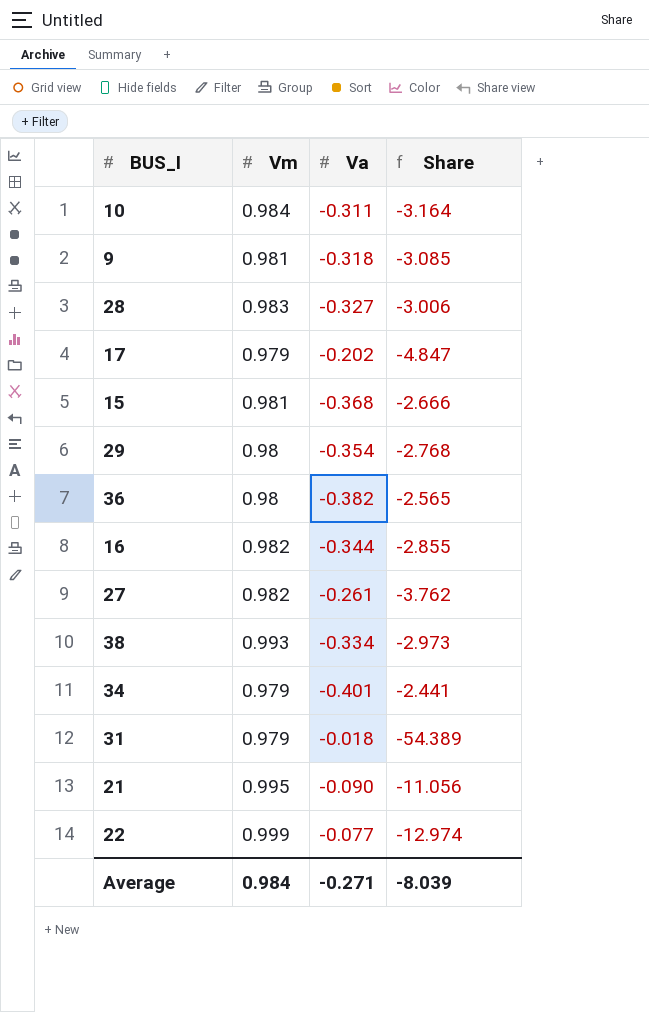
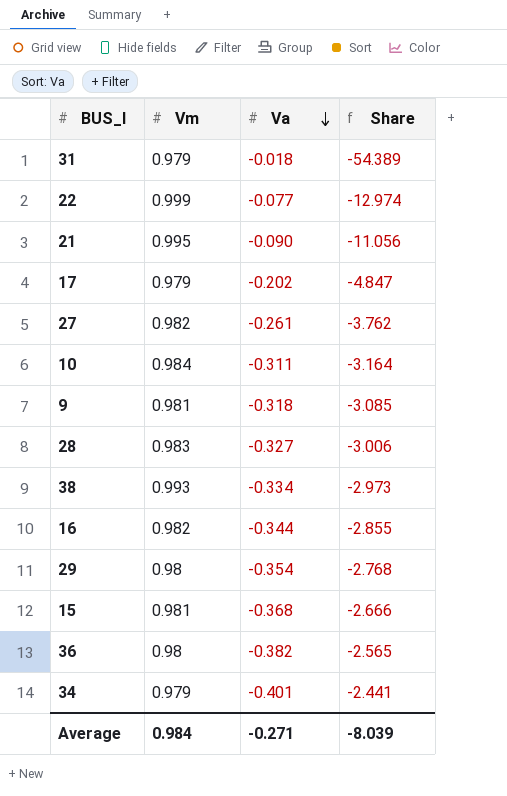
row order: none -> Va descending

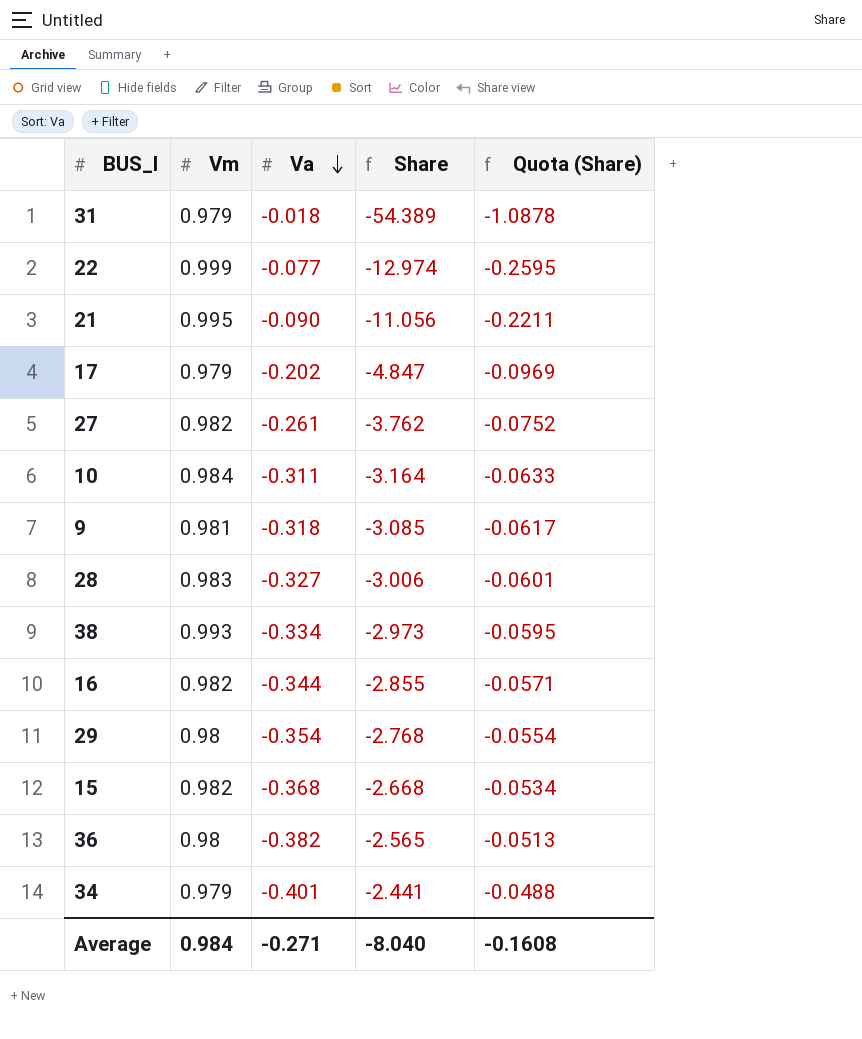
column Quota (Share) | formula: none -> [Share] * 0.02
15 | Vm: 0.981 -> 0.982
15 | Share: -2.666 -> -2.668
Average | Share: -8.039 -> -8.040

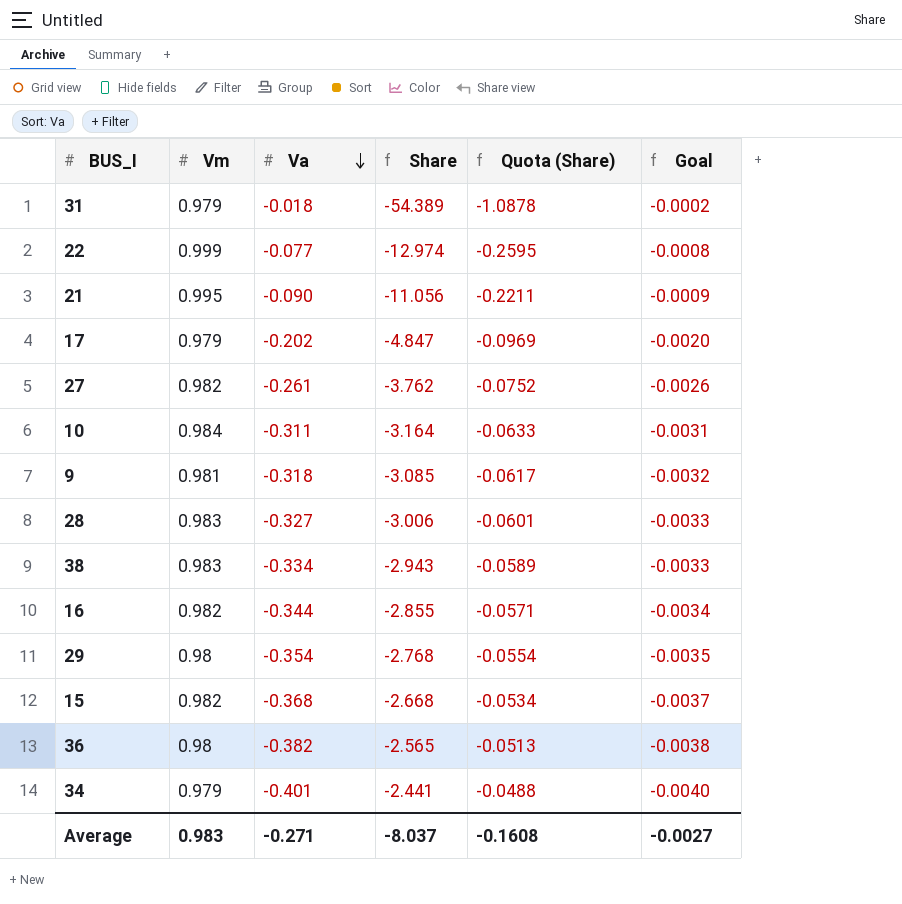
column Goal | formula: none -> [Va] * 0.01
38 | Vm: 0.993 -> 0.983
38 | Share: -2.973 -> -2.943
38 | Quota (Share): -0.0595 -> -0.0589
Average | Vm: 0.984 -> 0.983
Average | Share: -8.040 -> -8.037

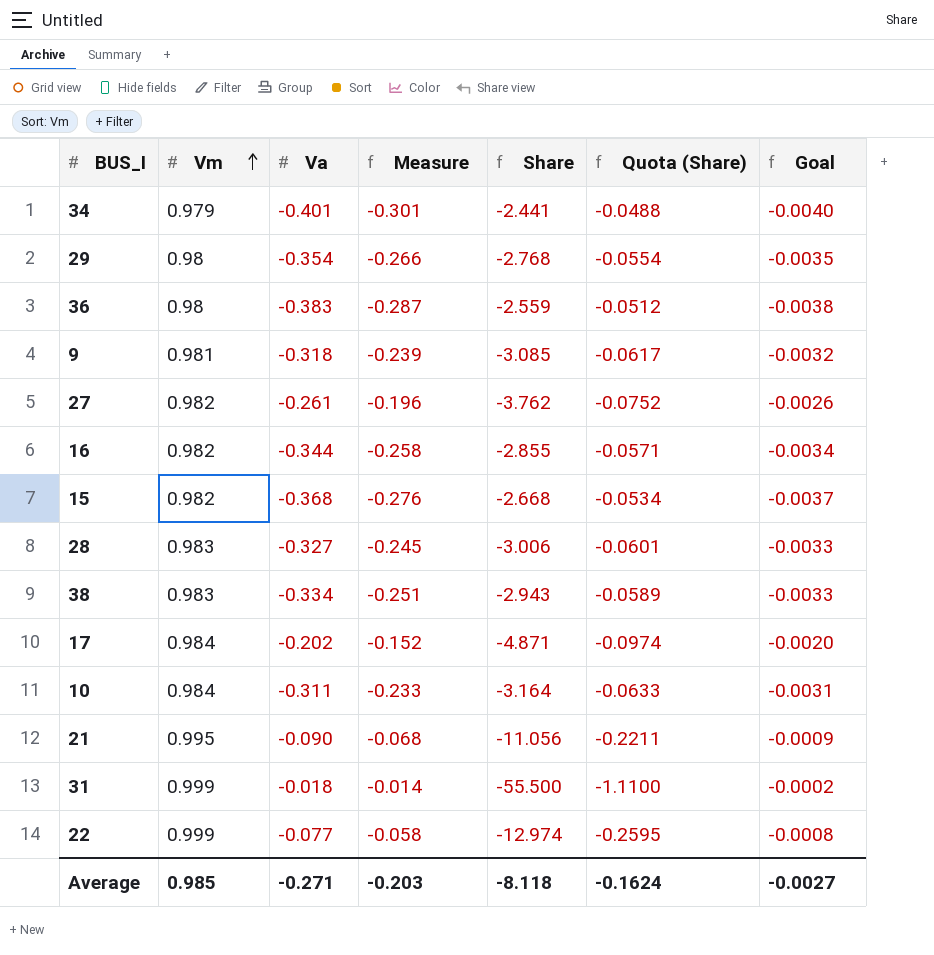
row order: Va descending -> Vm ascending
column Measure | formula: none -> [Va] * 0.75
36 | Va: -0.382 -> -0.383
36 | Share: -2.565 -> -2.559
36 | Quota (Share): -0.0513 -> -0.0512
17 | Vm: 0.979 -> 0.984
17 | Share: -4.847 -> -4.871
17 | Quota (Share): -0.0969 -> -0.0974
31 | Vm: 0.979 -> 0.999
31 | Share: -54.389 -> -55.500
31 | Quota (Share): -1.0878 -> -1.1100
Average | Vm: 0.983 -> 0.985
Average | Share: -8.037 -> -8.118
Average | Quota (Share): -0.1608 -> -0.1624

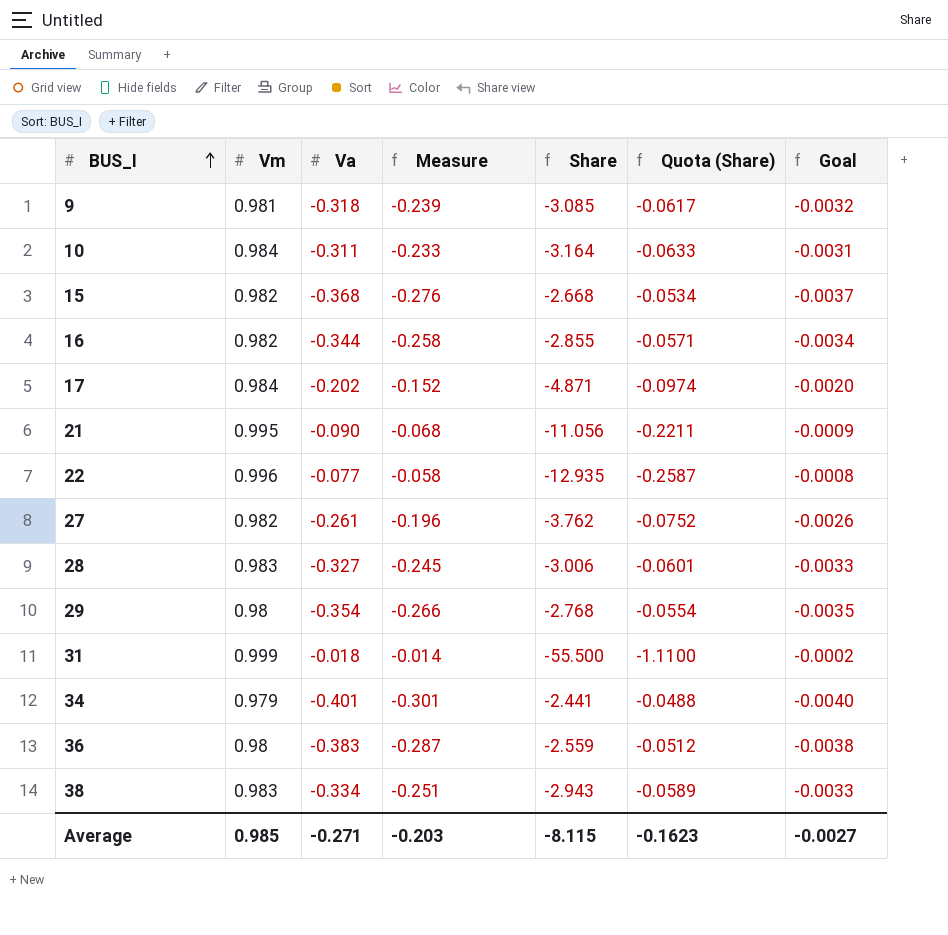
row order: Vm ascending -> BUS_I ascending
22 | Vm: 0.999 -> 0.996
22 | Share: -12.974 -> -12.935
22 | Quota (Share): -0.2595 -> -0.2587
Average | Share: -8.118 -> -8.115
Average | Quota (Share): -0.1624 -> -0.1623

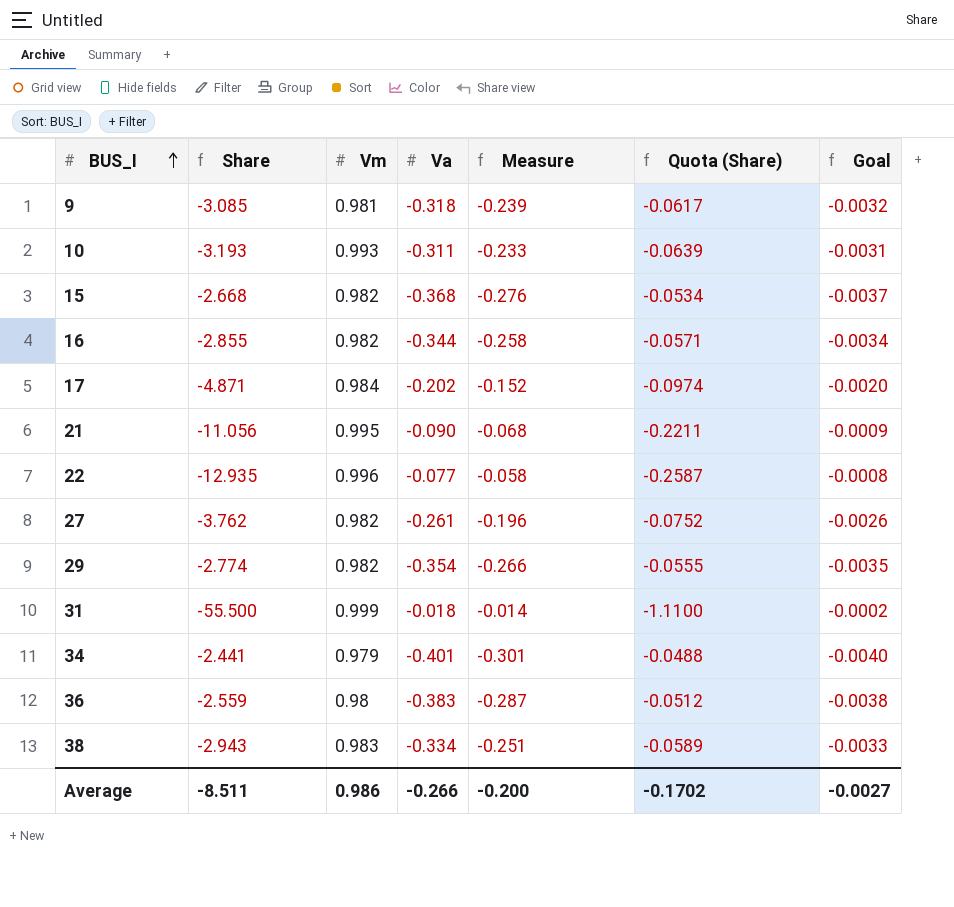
column Share | position: 5 -> 2
row 28: 0.983 | -0.327 | -0.245 | -3.006 | -0.0601 | -0.0033 -> none
10 | Share: -3.164 -> -3.193
10 | Vm: 0.984 -> 0.993
10 | Quota (Share): -0.0633 -> -0.0639
29 | Share: -2.768 -> -2.774
29 | Vm: 0.98 -> 0.982
29 | Quota (Share): -0.0554 -> -0.0555
Average | Share: -8.115 -> -8.511
Average | Vm: 0.985 -> 0.986
Average | Va: -0.271 -> -0.266
Average | Measure: -0.203 -> -0.200
Average | Quota (Share): -0.1623 -> -0.1702

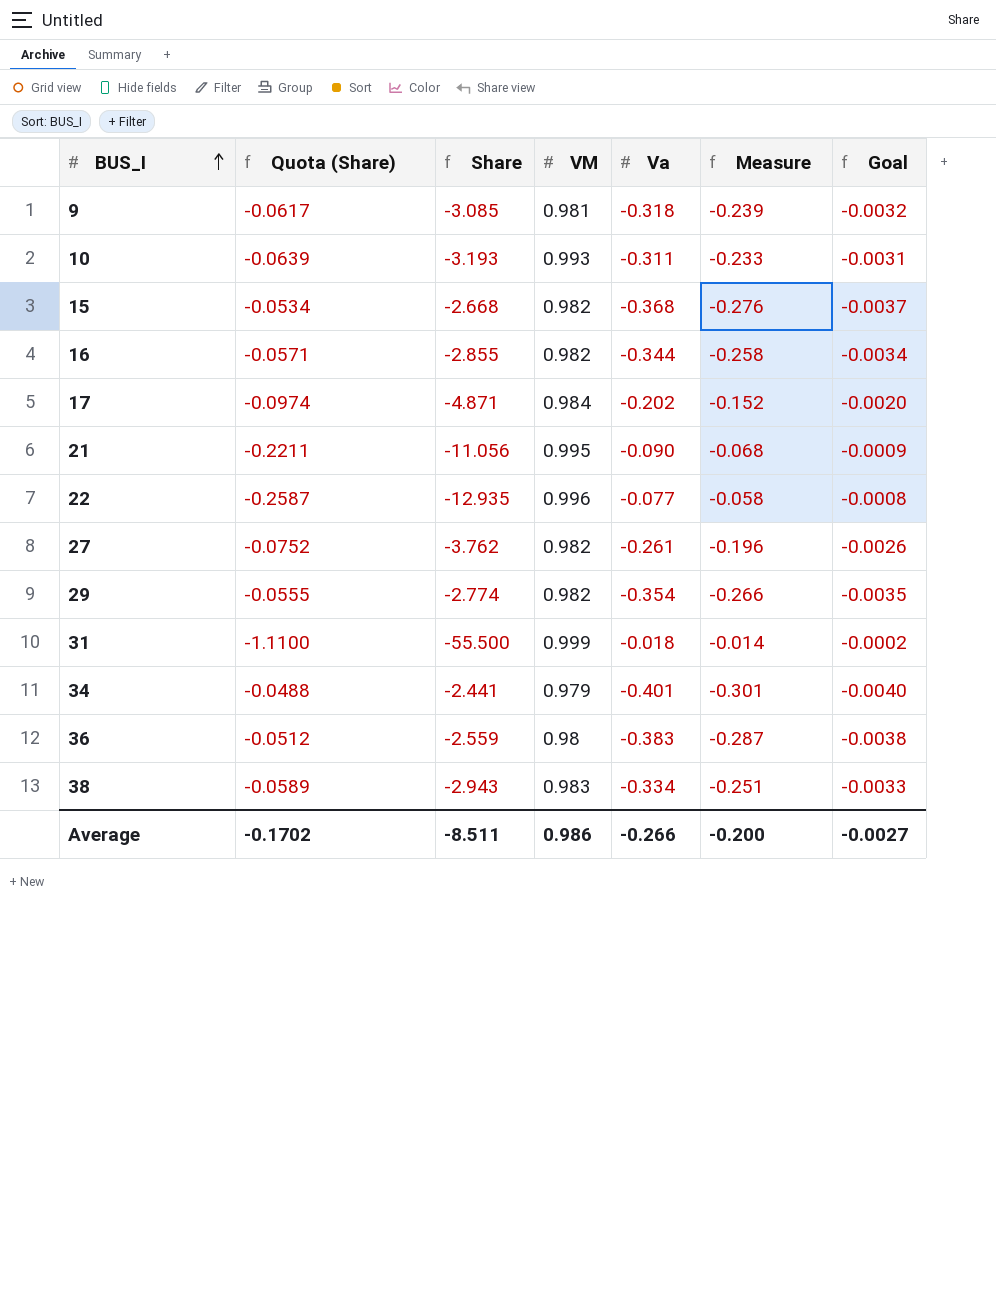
column Quota (Share) | position: 6 -> 2
column name: Vm -> VM

